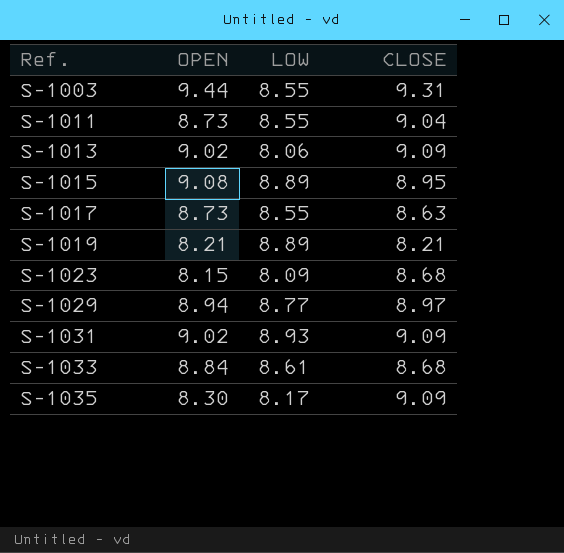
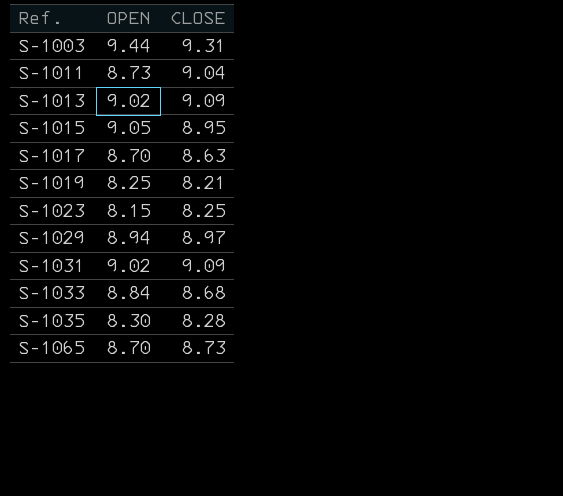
column LOW | position: 3 -> none
S-1015 | OPEN: 9.08 -> 9.05
S-1017 | OPEN: 8.73 -> 8.70
S-1019 | OPEN: 8.21 -> 8.25
S-1023 | CLOSE: 8.68 -> 8.25
S-1035 | CLOSE: 9.09 -> 8.28
row S-1065: none -> 8.70 | 8.73

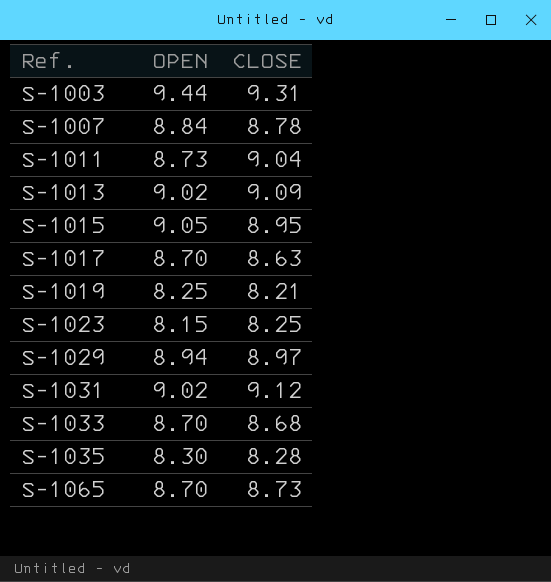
row S-1007: none -> 8.84 | 8.78
S-1031 | CLOSE: 9.09 -> 9.12
S-1033 | OPEN: 8.84 -> 8.70

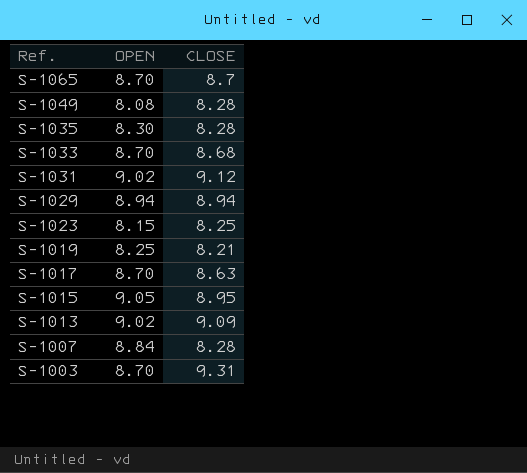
row order: Ref. ascending -> Ref. descending
row S-1011: 8.73 | 9.04 -> none
S-1065 | CLOSE: 8.73 -> 8.7
row S-1049: none -> 8.08 | 8.28
S-1029 | CLOSE: 8.97 -> 8.94
S-1007 | CLOSE: 8.78 -> 8.28
S-1003 | OPEN: 9.44 -> 8.70

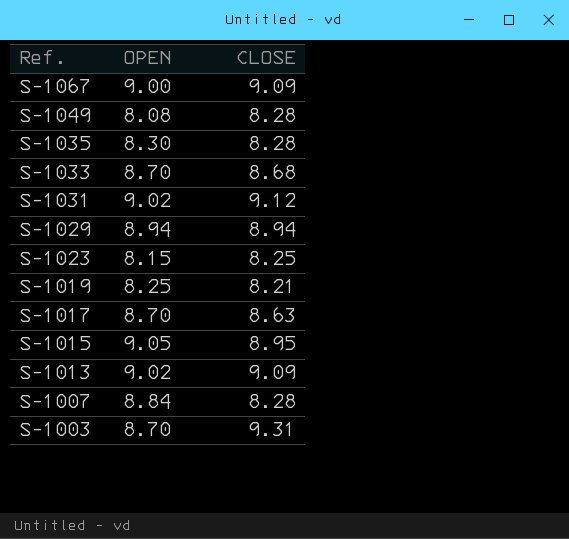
row S-1065: 8.70 | 8.7 -> none
row S-1067: none -> 9.00 | 9.09

